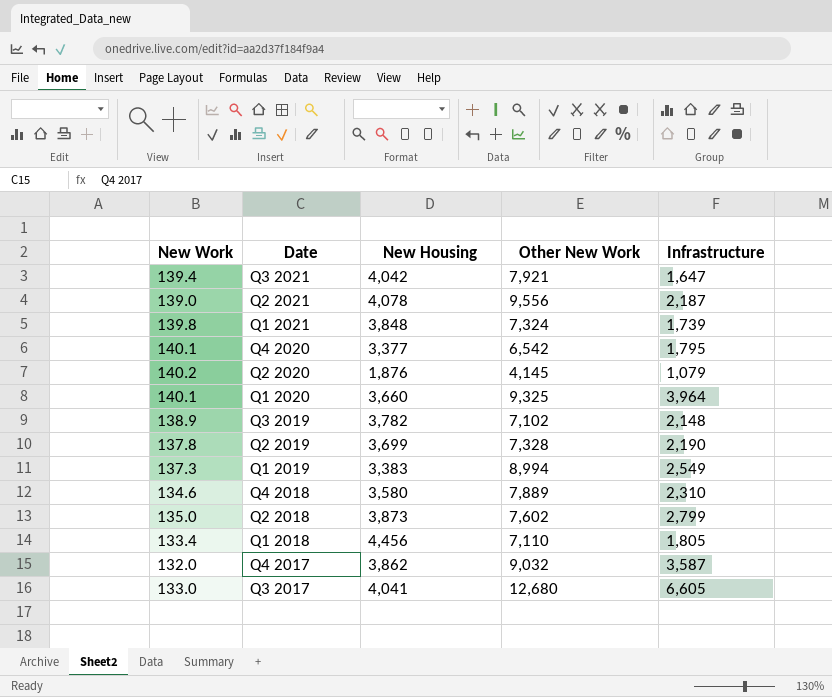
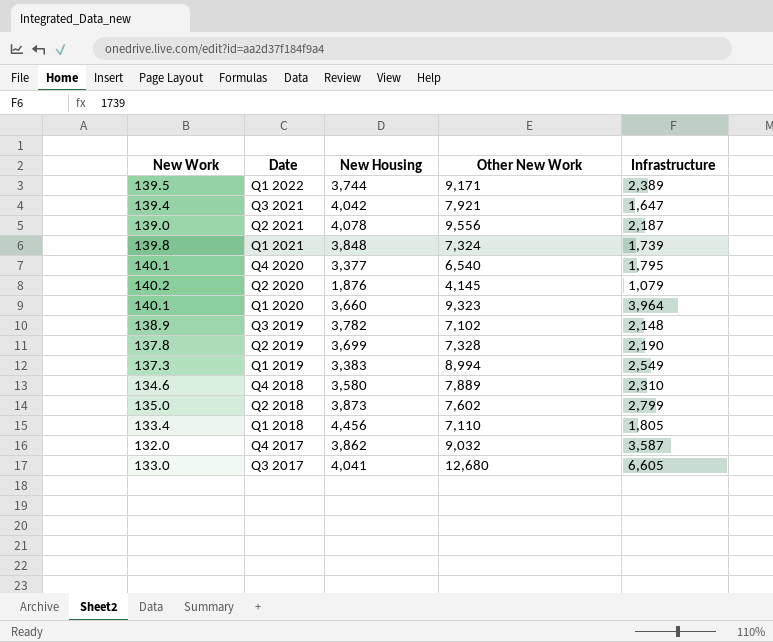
row Q1 2022: none -> 139.5 | 3,744 | 9,171 | 2,389
Q4 2020 | Other New Work: 6,542 -> 6,540
Q1 2020 | Other New Work: 9,325 -> 9,323

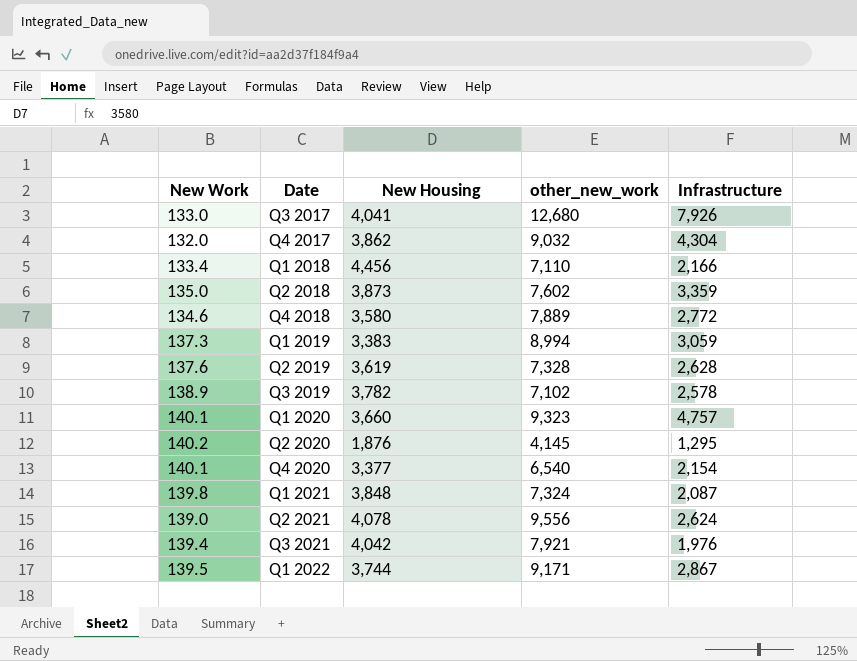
row order: Date descending -> Date ascending
column name: Other New Work -> other_new_work
Q3 2017 | Infrastructure: 6,605 -> 7,926
Q4 2017 | Infrastructure: 3,587 -> 4,304
Q1 2018 | Infrastructure: 1,805 -> 2,166
Q2 2018 | Infrastructure: 2,799 -> 3,359
Q4 2018 | Infrastructure: 2,310 -> 2,772
Q1 2019 | Infrastructure: 2,549 -> 3,059
Q2 2019 | New Work: 137.8 -> 137.6
Q2 2019 | New Housing: 3,699 -> 3,619
Q2 2019 | Infrastructure: 2,190 -> 2,628
Q3 2019 | Infrastructure: 2,148 -> 2,578
Q1 2020 | Infrastructure: 3,964 -> 4,757
Q2 2020 | Infrastructure: 1,079 -> 1,295
Q4 2020 | Infrastructure: 1,795 -> 2,154
Q1 2021 | Infrastructure: 1,739 -> 2,087
Q2 2021 | Infrastructure: 2,187 -> 2,624
Q3 2021 | Infrastructure: 1,647 -> 1,976
Q1 2022 | Infrastructure: 2,389 -> 2,867

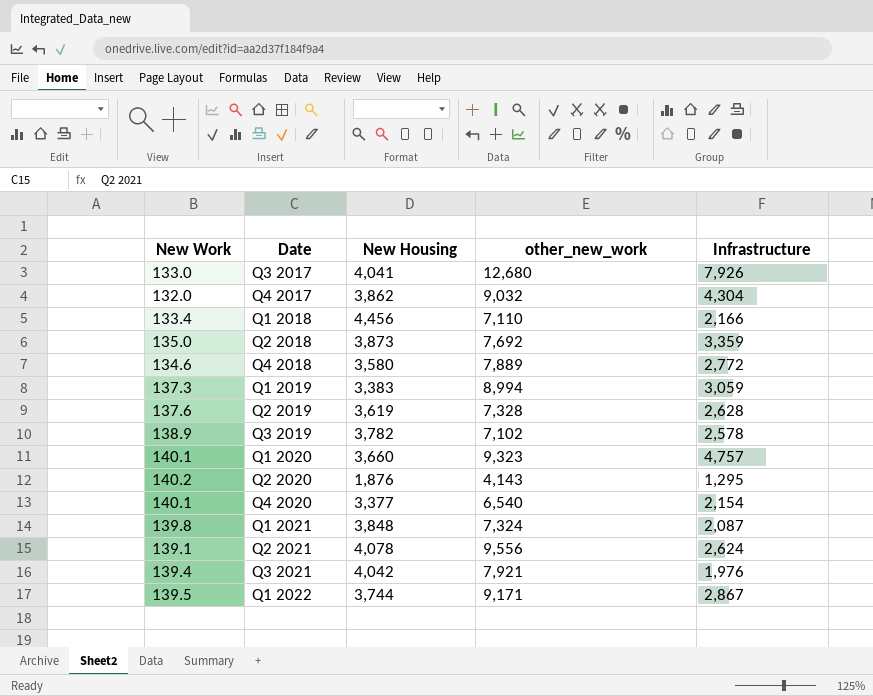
Q2 2018 | other_new_work: 7,602 -> 7,692
Q2 2020 | other_new_work: 4,145 -> 4,143
Q2 2021 | New Work: 139.0 -> 139.1

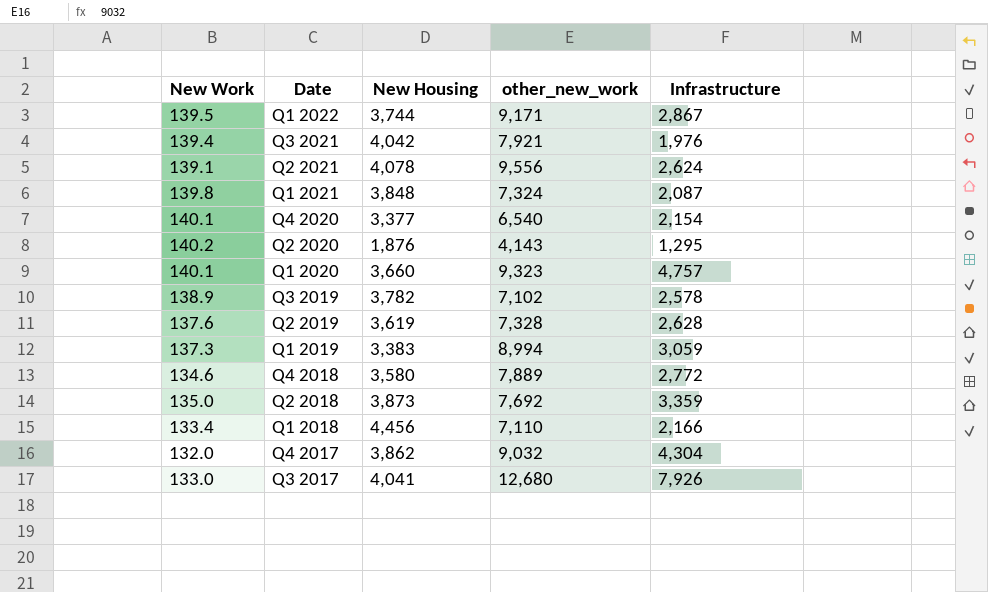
row order: Date ascending -> Date descending

